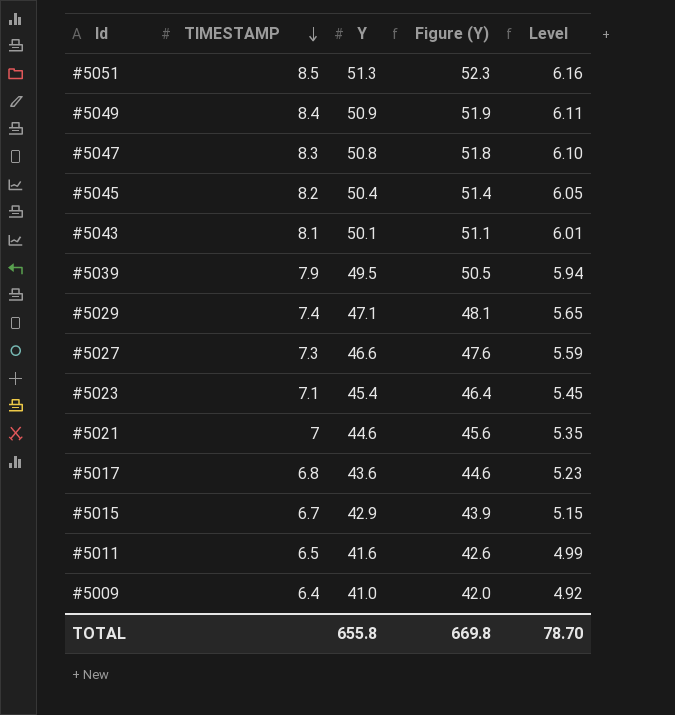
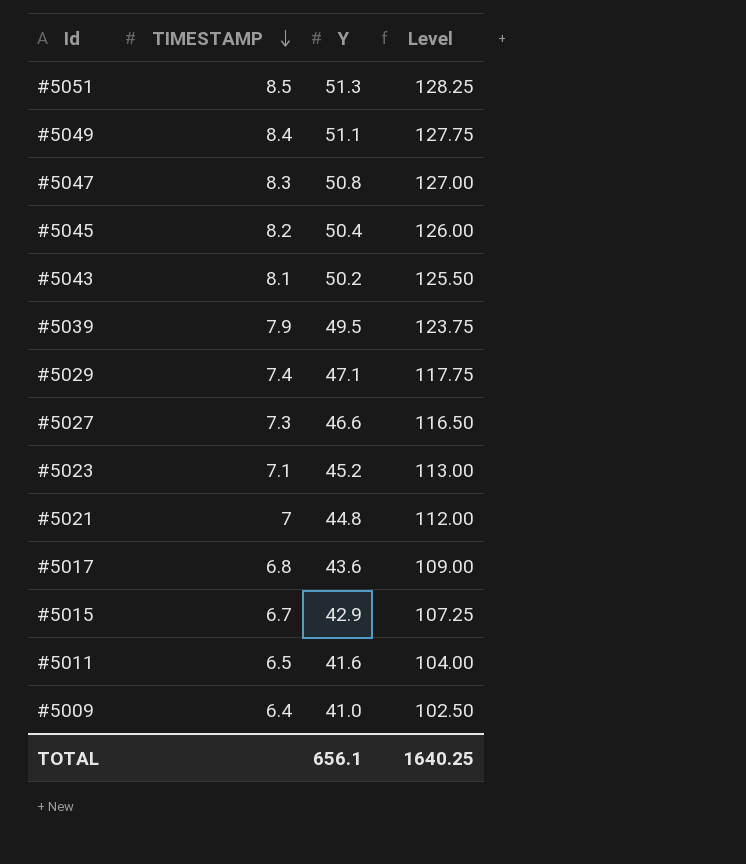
column Figure (Y) | formula: [Y] + 1 -> none
column Level | formula: [Y] * 0.12 -> [Y] * 2.5
#5049 | Y: 50.9 -> 51.1
#5043 | Y: 50.1 -> 50.2
#5023 | Y: 45.4 -> 45.2
#5021 | Y: 44.6 -> 44.8
TOTAL | Y: 655.8 -> 656.1
TOTAL | Level: 78.70 -> 1640.25

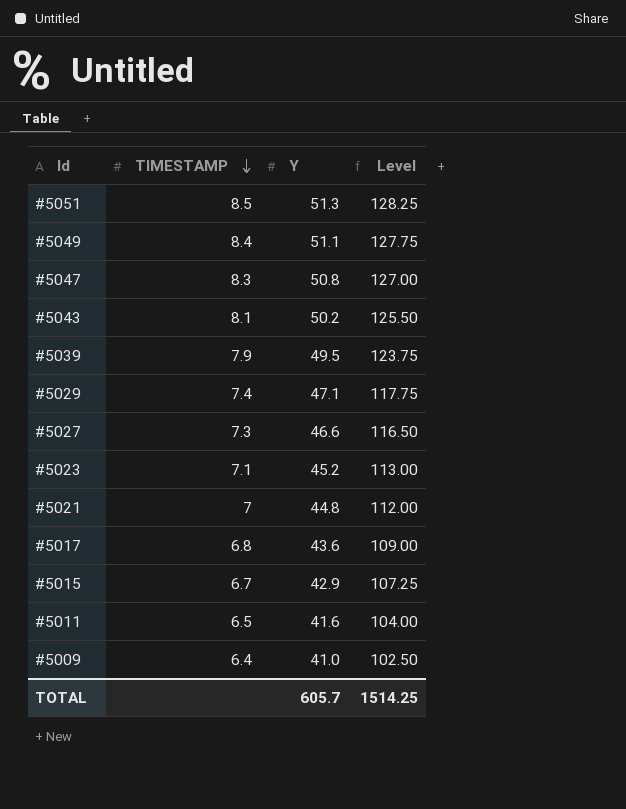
row #5045: 8.2 | 50.4 | 126.00 -> none
TOTAL | Y: 656.1 -> 605.7
TOTAL | Level: 1640.25 -> 1514.25

